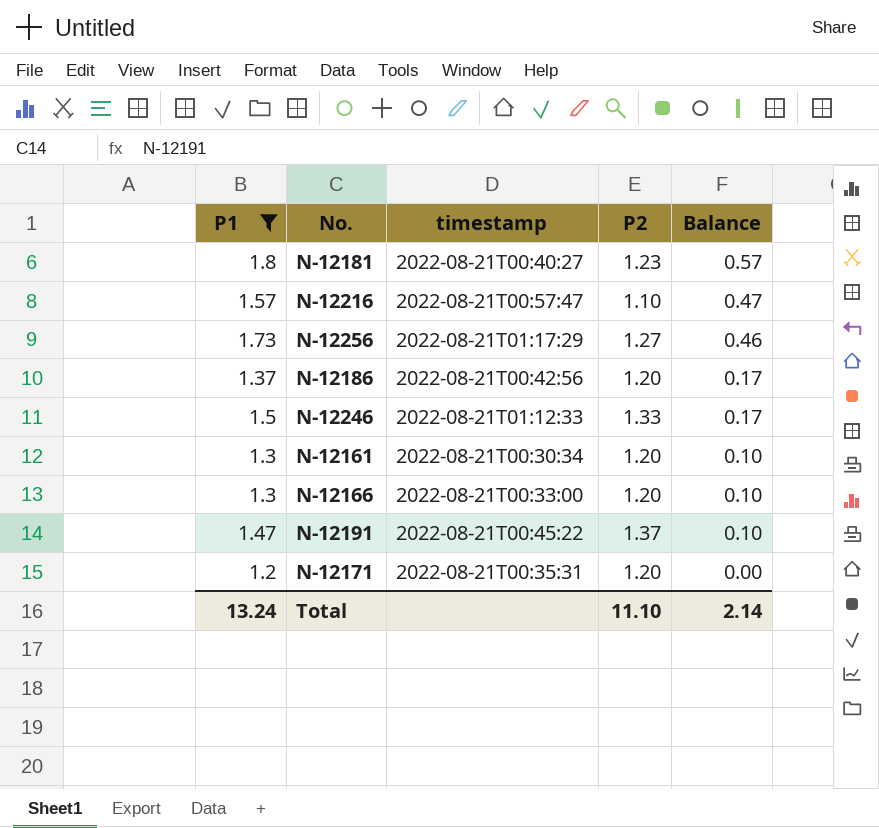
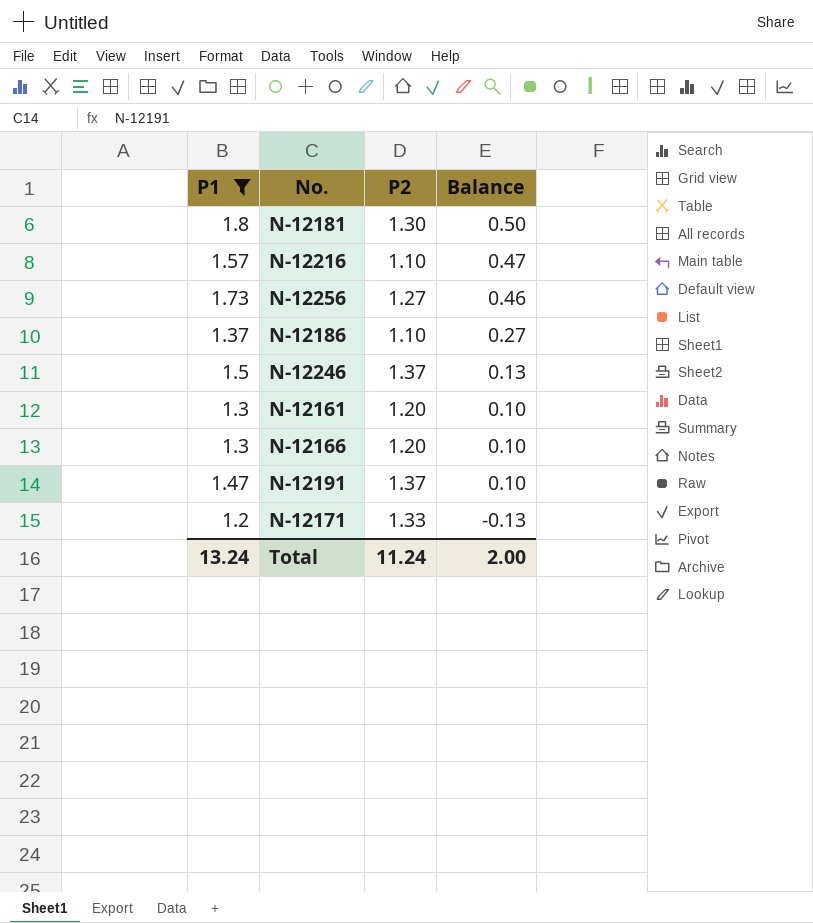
column timestamp | position: 3 -> none
N-12181 | P2: 1.23 -> 1.30
N-12181 | Balance: 0.57 -> 0.50
N-12186 | P2: 1.20 -> 1.10
N-12186 | Balance: 0.17 -> 0.27
N-12246 | P2: 1.33 -> 1.37
N-12246 | Balance: 0.17 -> 0.13
N-12171 | P2: 1.20 -> 1.33
N-12171 | Balance: 0.00 -> -0.13
Total | P2: 11.10 -> 11.24
Total | Balance: 2.14 -> 2.00

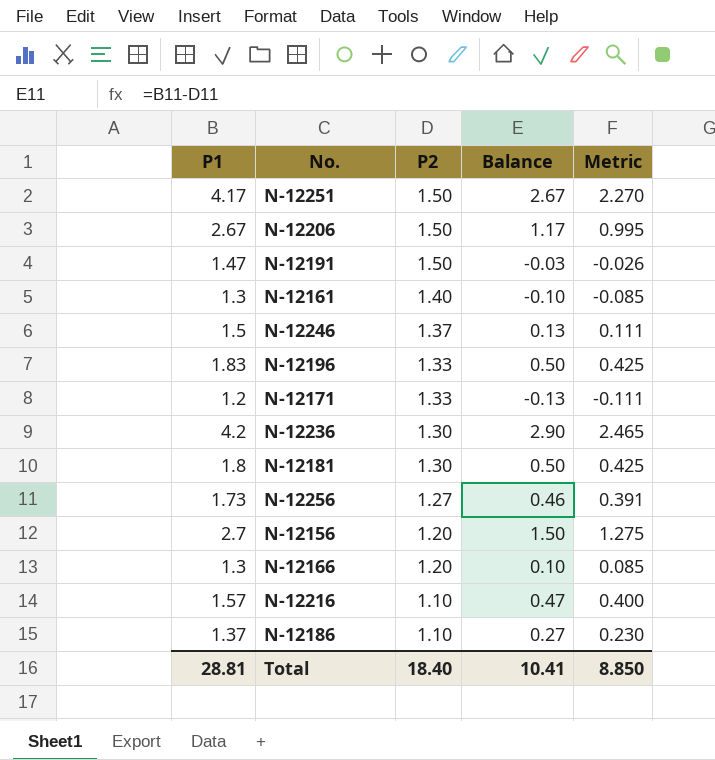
filter: P1 <= 1.8 -> none
row order: Balance descending -> P2 descending
column Metric | formula: none -> [Balance] * 0.85
N-12191 | P2: 1.37 -> 1.50
N-12191 | Balance: 0.10 -> -0.03
N-12161 | P2: 1.20 -> 1.40
N-12161 | Balance: 0.10 -> -0.10
Total | P1: 13.24 -> 28.81
Total | P2: 11.24 -> 18.40
Total | Balance: 2.00 -> 10.41

